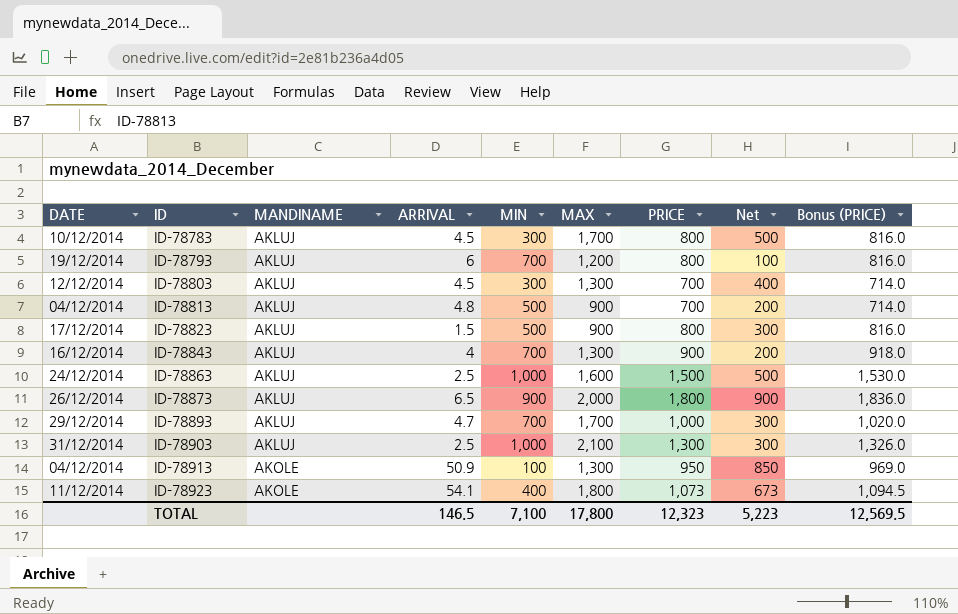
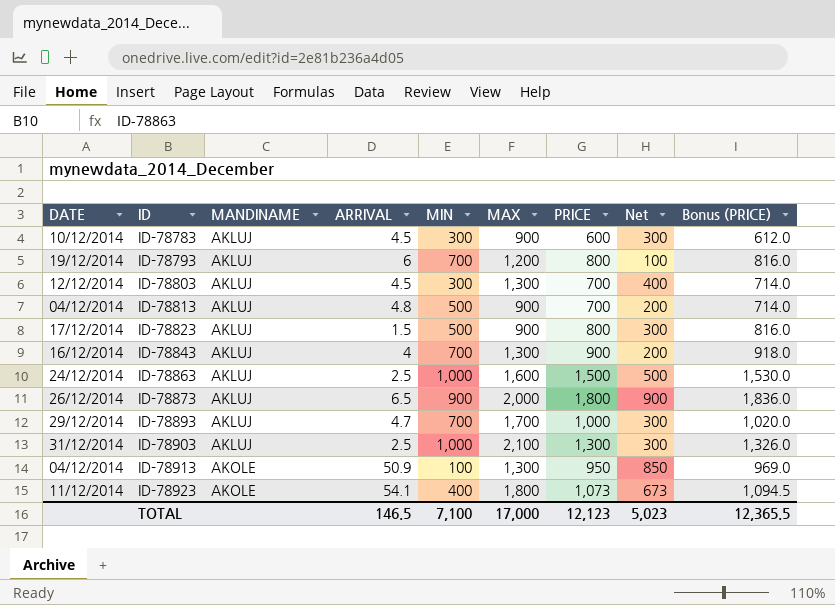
ID-78783 | MAX: 1,700 -> 900
ID-78783 | PRICE: 800 -> 600
ID-78783 | Net: 500 -> 300
ID-78783 | Bonus (PRICE): 816.0 -> 612.0
TOTAL | MAX: 17,800 -> 17,000
TOTAL | PRICE: 12,323 -> 12,123
TOTAL | Net: 5,223 -> 5,023
TOTAL | Bonus (PRICE): 12,569.5 -> 12,365.5

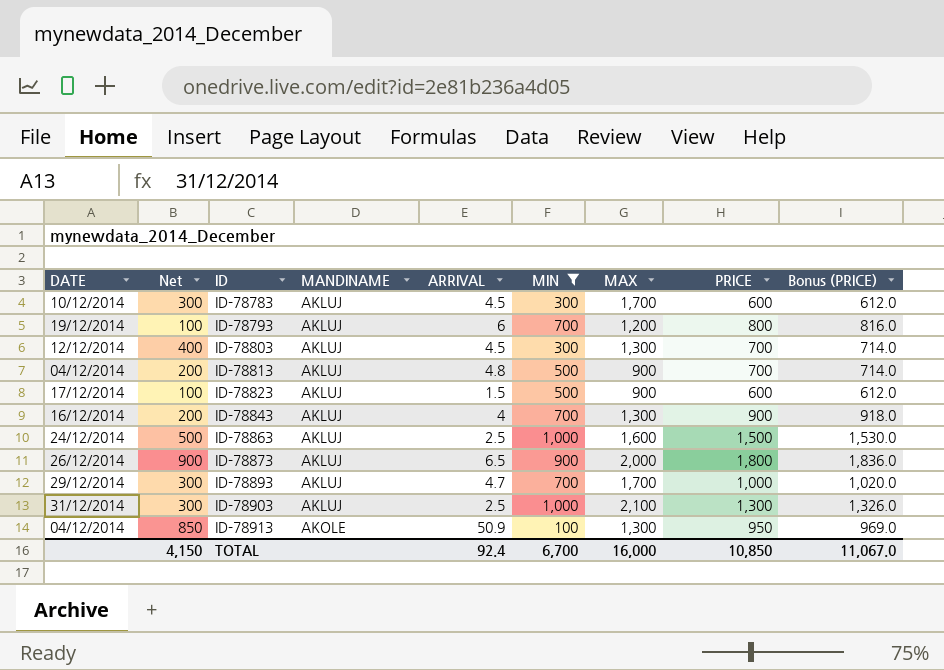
filter: none -> MIN != 400
column Net | position: 8 -> 2
ID-78783 | MAX: 900 -> 1,700
ID-78823 | Net: 300 -> 100
ID-78823 | PRICE: 800 -> 600
ID-78823 | Bonus (PRICE): 816.0 -> 612.0
TOTAL | Net: 5,023 -> 4,150
TOTAL | ARRIVAL: 146.5 -> 92.4
TOTAL | MIN: 7,100 -> 6,700
TOTAL | MAX: 17,000 -> 16,000
TOTAL | PRICE: 12,123 -> 10,850
TOTAL | Bonus (PRICE): 12,365.5 -> 11,067.0

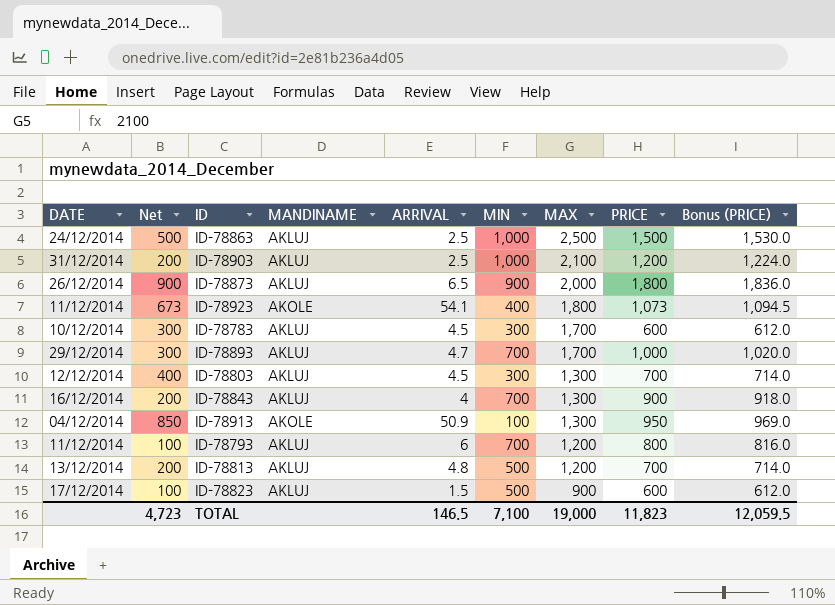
filter: MIN != 400 -> none
row order: ID ascending -> MAX descending
ID-78863 | MAX: 1,600 -> 2,500
ID-78903 | Net: 300 -> 200
ID-78903 | PRICE: 1,300 -> 1,200
ID-78903 | Bonus (PRICE): 1,326.0 -> 1,224.0
ID-78793 | DATE: 19/12/2014 -> 11/12/2014
ID-78813 | DATE: 04/12/2014 -> 13/12/2014
ID-78813 | MAX: 900 -> 1,200
TOTAL | Net: 4,150 -> 4,723
TOTAL | ARRIVAL: 92.4 -> 146.5
TOTAL | MIN: 6,700 -> 7,100
TOTAL | MAX: 16,000 -> 19,000
TOTAL | PRICE: 10,850 -> 11,823
TOTAL | Bonus (PRICE): 11,067.0 -> 12,059.5

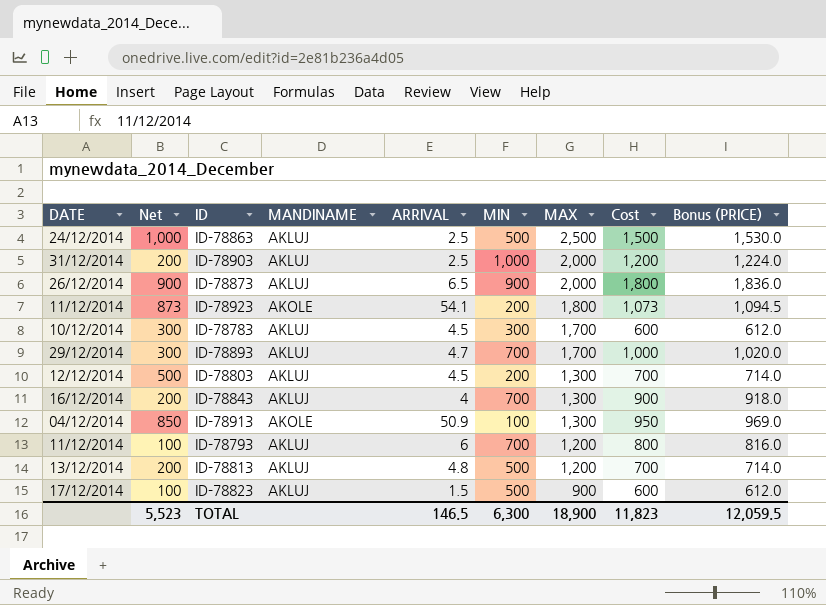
column name: PRICE -> Cost
ID-78863 | Net: 500 -> 1,000
ID-78863 | MIN: 1,000 -> 500
ID-78903 | MAX: 2,100 -> 2,000
ID-78923 | Net: 673 -> 873
ID-78923 | MIN: 400 -> 200
ID-78803 | Net: 400 -> 500
ID-78803 | MIN: 300 -> 200
TOTAL | Net: 4,723 -> 5,523
TOTAL | MIN: 7,100 -> 6,300
TOTAL | MAX: 19,000 -> 18,900

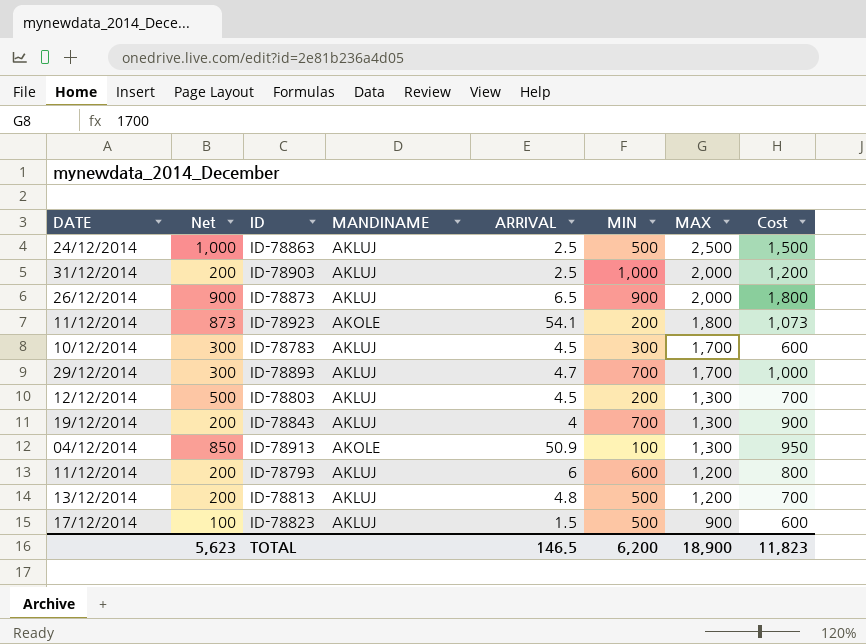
column Bonus (PRICE) | formula: [Cost] * 1.02 -> none
ID-78843 | DATE: 16/12/2014 -> 19/12/2014
ID-78793 | Net: 100 -> 200
ID-78793 | MIN: 700 -> 600
TOTAL | Net: 5,523 -> 5,623
TOTAL | MIN: 6,300 -> 6,200

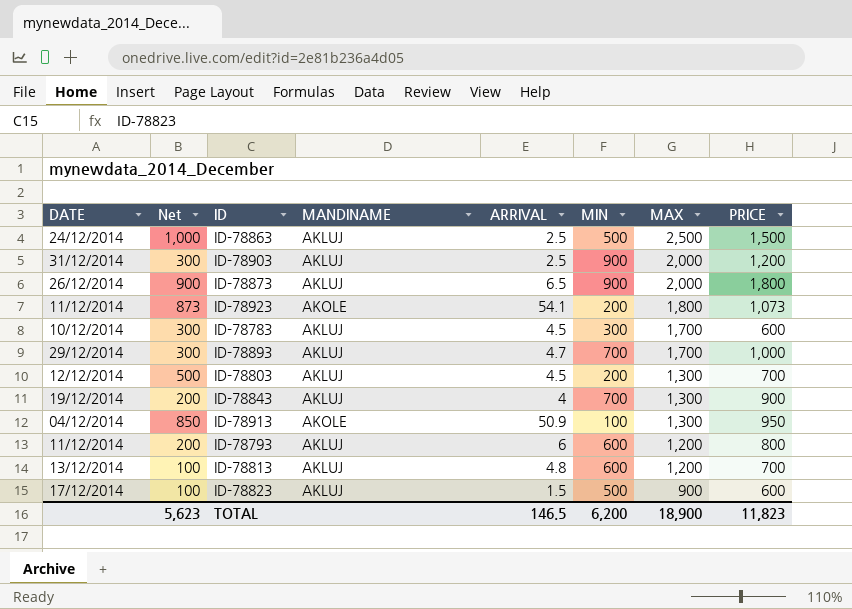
column name: Cost -> PRICE
ID-78903 | Net: 200 -> 300
ID-78903 | MIN: 1,000 -> 900
ID-78813 | Net: 200 -> 100
ID-78813 | MIN: 500 -> 600

